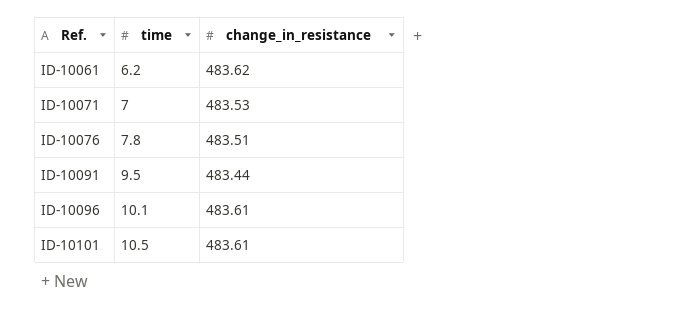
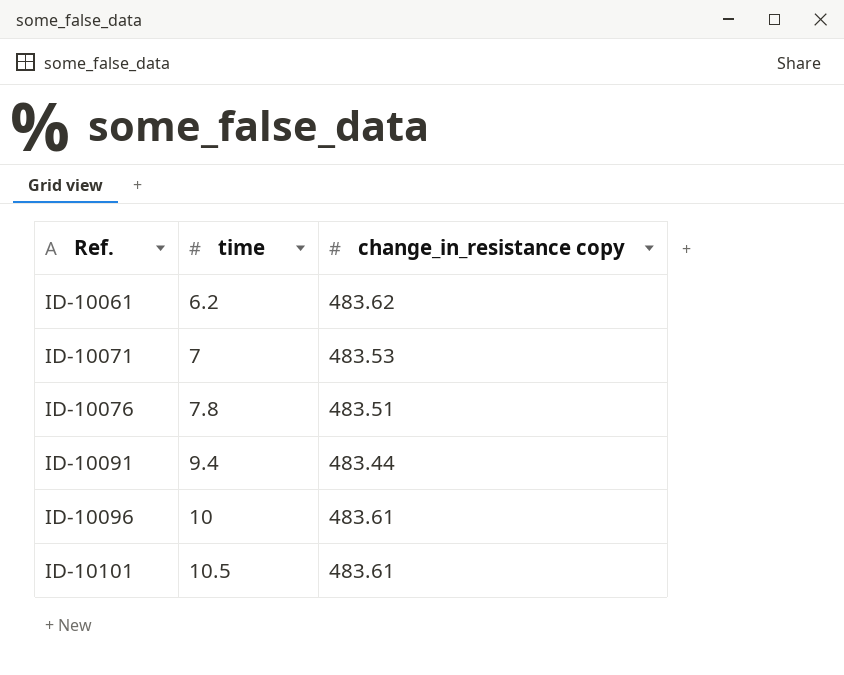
column name: change_in_resistance -> change_in_resistance copy
ID-10091 | time: 9.5 -> 9.4
ID-10096 | time: 10.1 -> 10

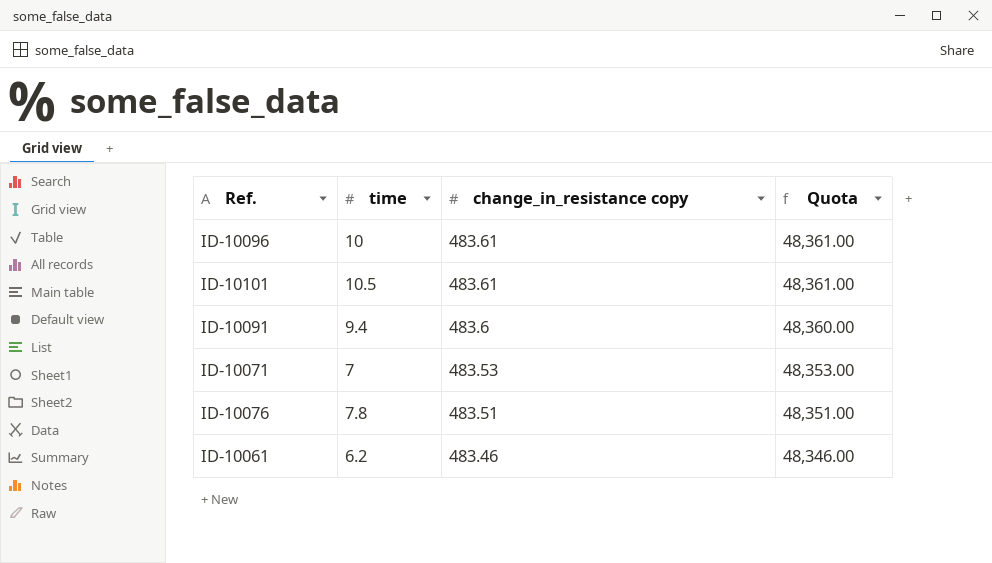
row order: Ref. ascending -> change_in_resistance copy descending
column Quota | formula: none -> [change_in_resistance copy] * 100
ID-10091 | change_in_resistance copy: 483.44 -> 483.6
ID-10061 | change_in_resistance copy: 483.62 -> 483.46

